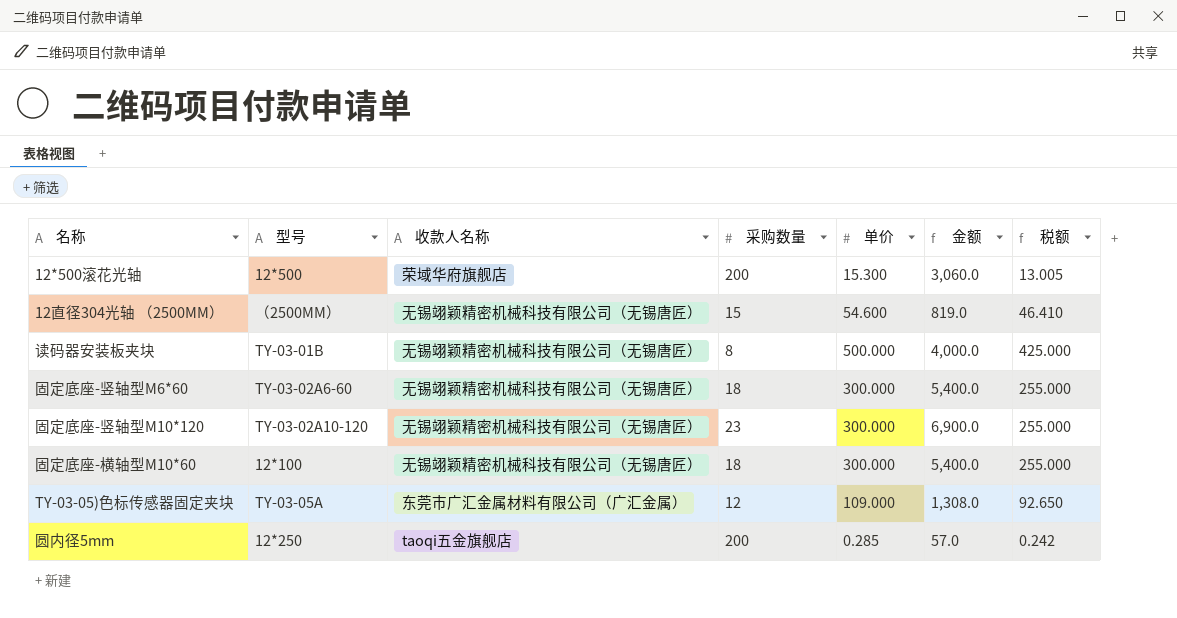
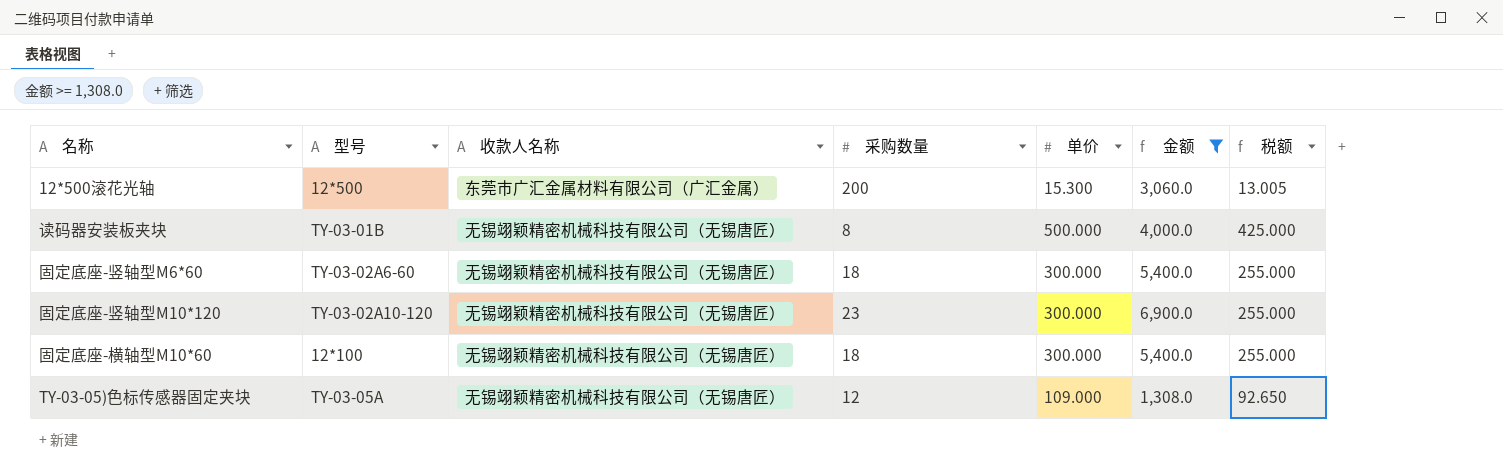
filter: none -> 金额 >= 1,308.0
12*500滚花光轴 | 收款人名称: 荣域华府旗舰店 -> 东莞市广汇金属材料有限公司（广汇金属）
TY-03-05)色标传感器固定夹块 | 收款人名称: 东莞市广汇金属材料有限公司（广汇金属） -> 无锡翊颖精密机械科技有限公司（无锡唐匠）

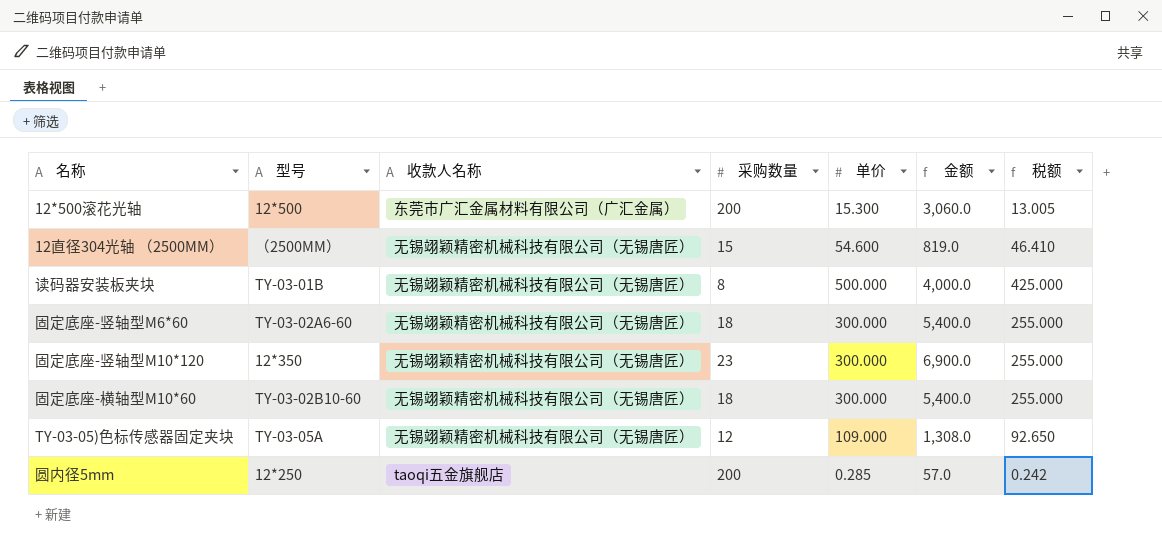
filter: 金额 >= 1,308.0 -> none
固定底座-竖轴型M10*120 | 型号: TY-03-02A10-120 -> 12*350
固定底座-横轴型M10*60 | 型号: 12*100 -> TY-03-02B10-60

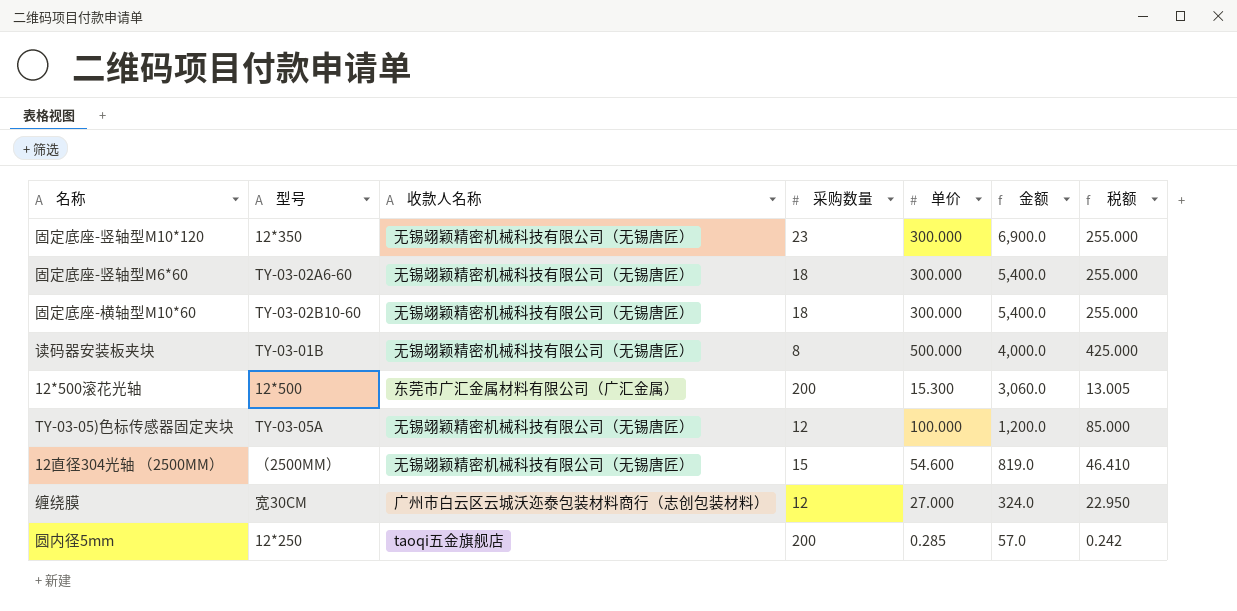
row order: none -> 金额 descending
TY-03-05)色标传感器固定夹块 | 单价: 109.000 -> 100.000
TY-03-05)色标传感器固定夹块 | 金额: 1,308.0 -> 1,200.0
TY-03-05)色标传感器固定夹块 | 税额: 92.650 -> 85.000
row 缠绕膜: none -> 宽30CM | 广州市白云区云城沃迩泰包装材料商行（志创包装材料） | 12 | 27.000 | 324.0 | 22.950

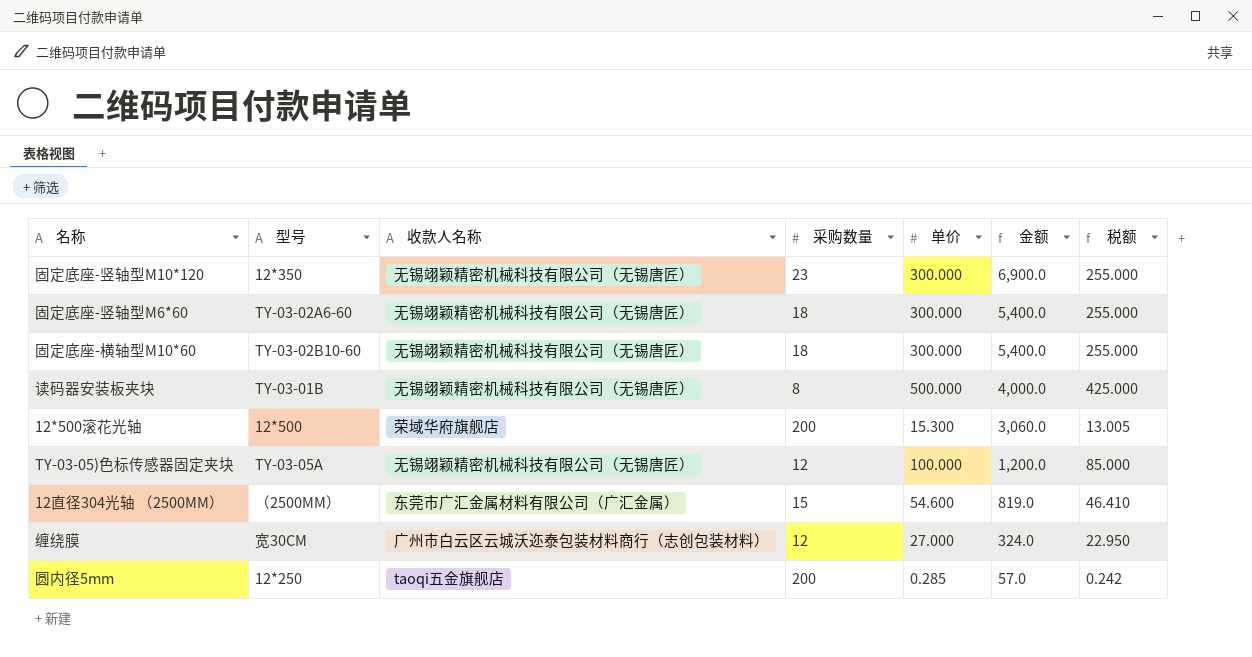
12*500滚花光轴 | 收款人名称: 东莞市广汇金属材料有限公司（广汇金属） -> 荣域华府旗舰店
12直径304光轴 （2500MM） | 收款人名称: 无锡翊颖精密机械科技有限公司（无锡唐匠） -> 东莞市广汇金属材料有限公司（广汇金属）

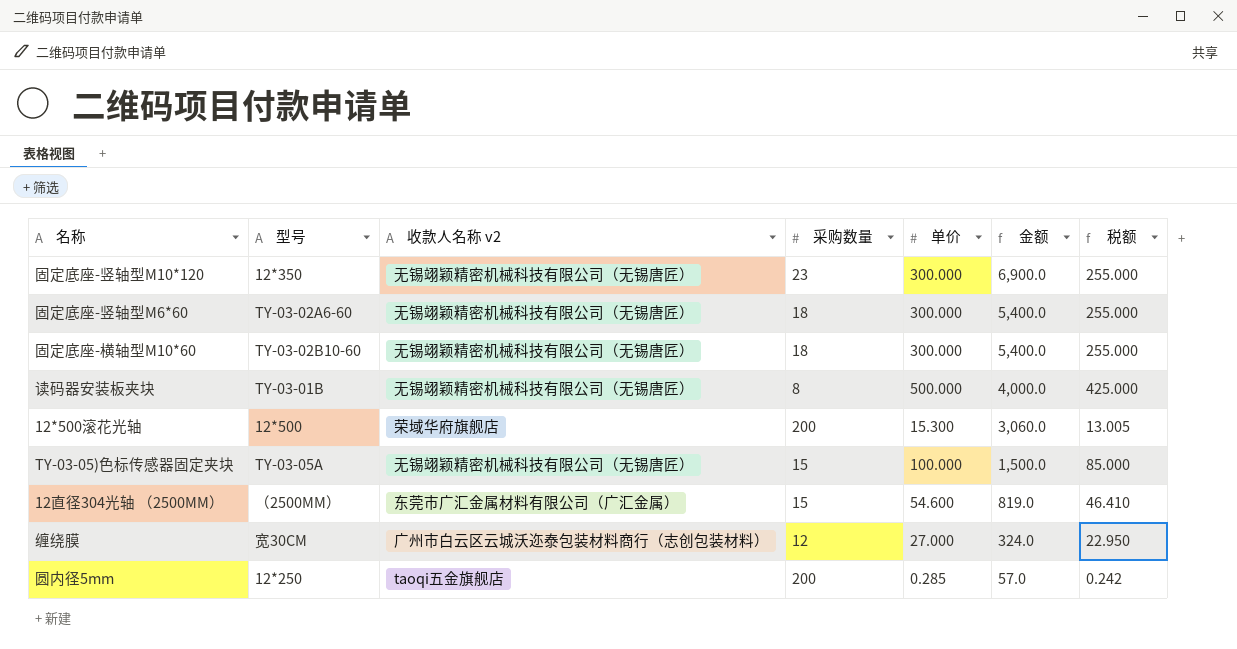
column name: 收款人名称 -> 收款人名称 v2
TY-03-05)色标传感器固定夹块 | 采购数量: 12 -> 15
TY-03-05)色标传感器固定夹块 | 金额: 1,200.0 -> 1,500.0

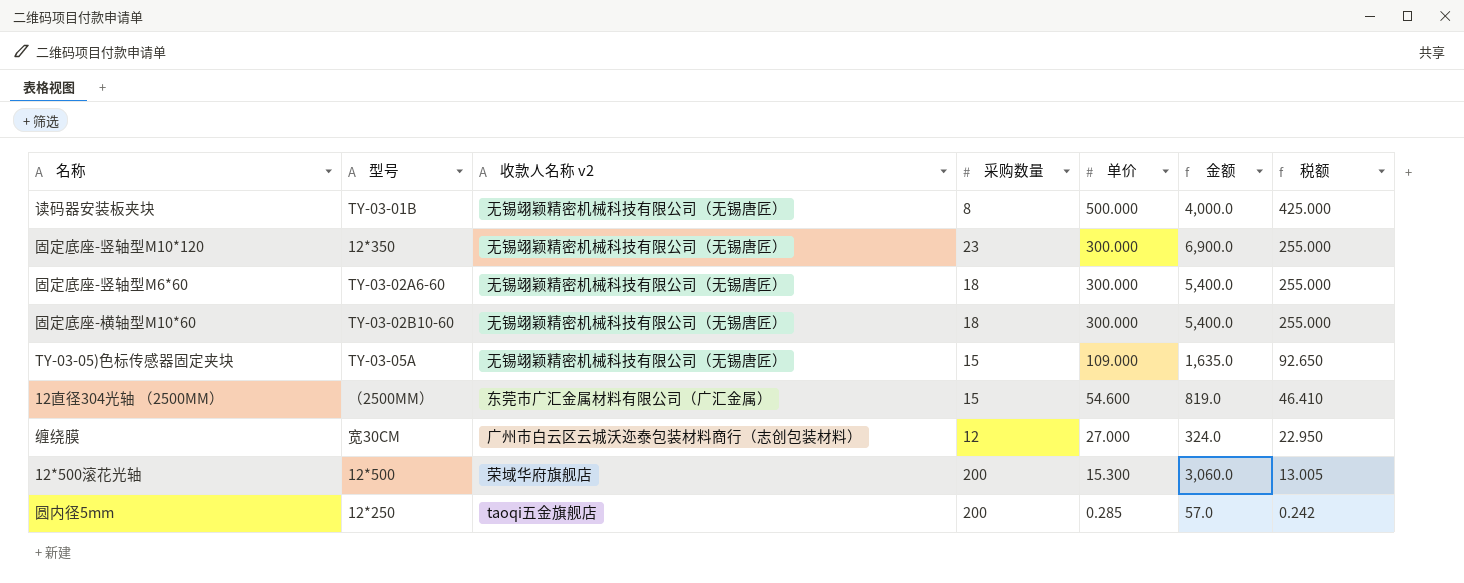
row order: 金额 descending -> 单价 descending
TY-03-05)色标传感器固定夹块 | 单价: 100.000 -> 109.000
TY-03-05)色标传感器固定夹块 | 金额: 1,500.0 -> 1,635.0
TY-03-05)色标传感器固定夹块 | 税额: 85.000 -> 92.650

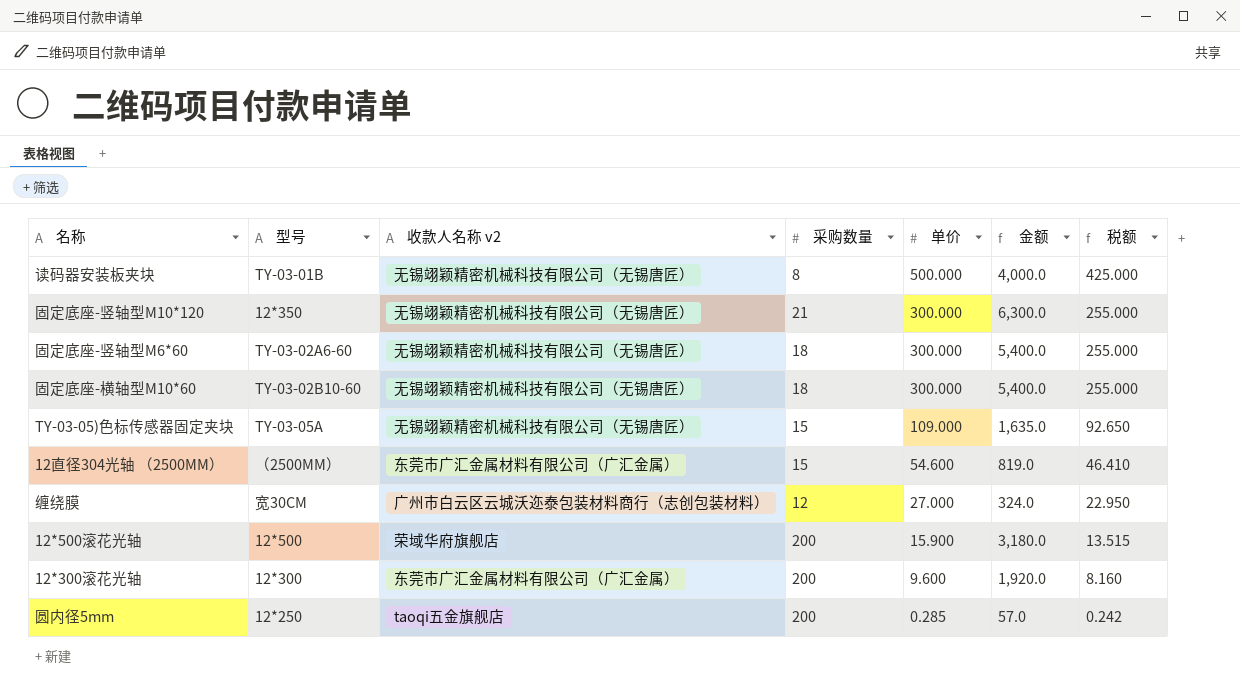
固定底座-竖轴型M10*120 | 采购数量: 23 -> 21
固定底座-竖轴型M10*120 | 金额: 6,900.0 -> 6,300.0
12*500滚花光轴 | 单价: 15.300 -> 15.900
12*500滚花光轴 | 金额: 3,060.0 -> 3,180.0
12*500滚花光轴 | 税额: 13.005 -> 13.515
row 12*300滚花光轴: none -> 12*300 | 东莞市广汇金属材料有限公司（广汇金属） | 200 | 9.600 | 1,920.0 | 8.160

